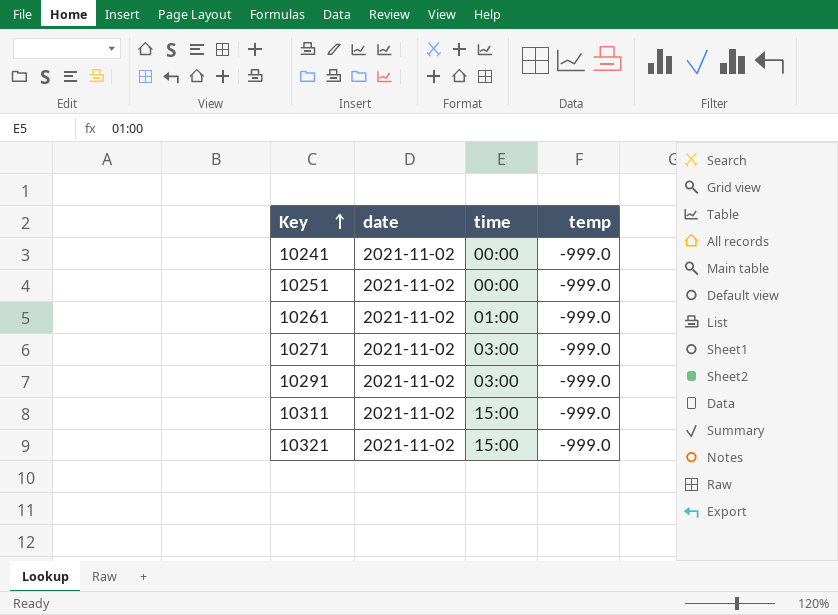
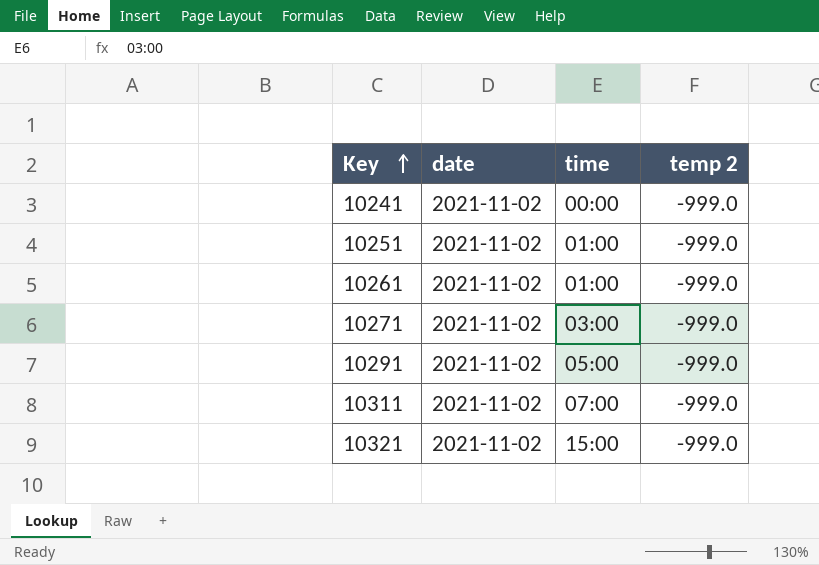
column name: temp -> temp 2
10251 | time: 00:00 -> 01:00
10291 | time: 03:00 -> 05:00
10311 | time: 15:00 -> 07:00

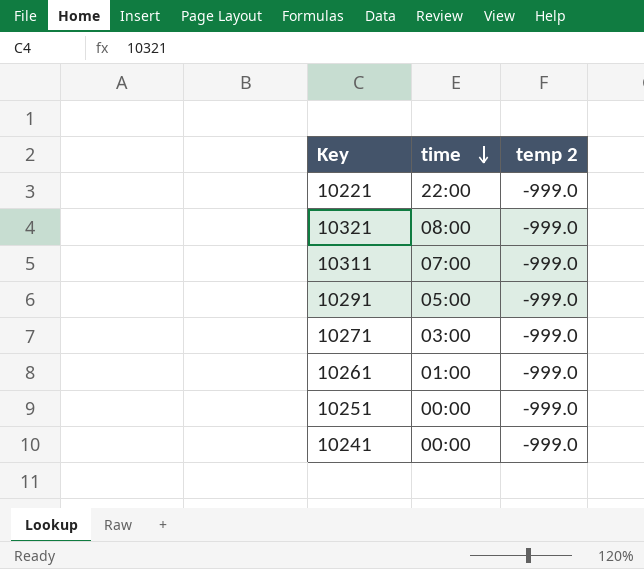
row order: Key ascending -> time descending
column date | position: 2 -> none
row 10221: none -> 22:00 | -999.0
10321 | time: 15:00 -> 08:00
10251 | time: 01:00 -> 00:00

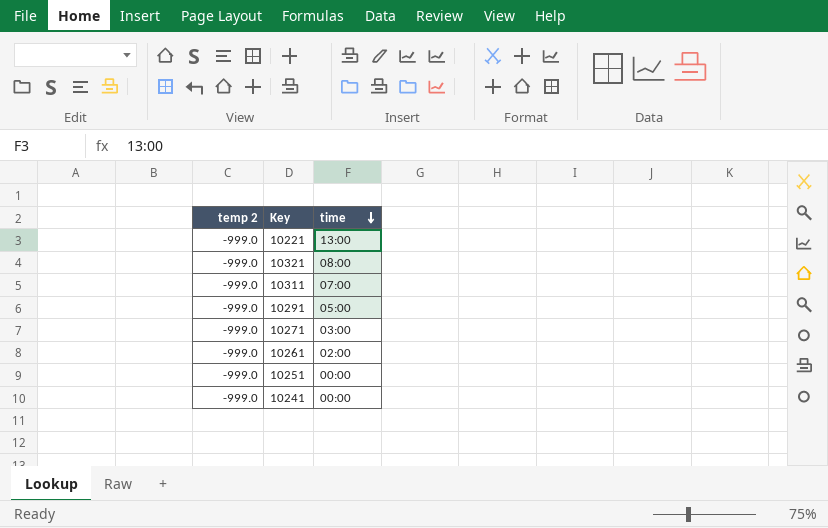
column temp 2 | position: 3 -> 1
10221 | time: 22:00 -> 13:00
10261 | time: 01:00 -> 02:00

